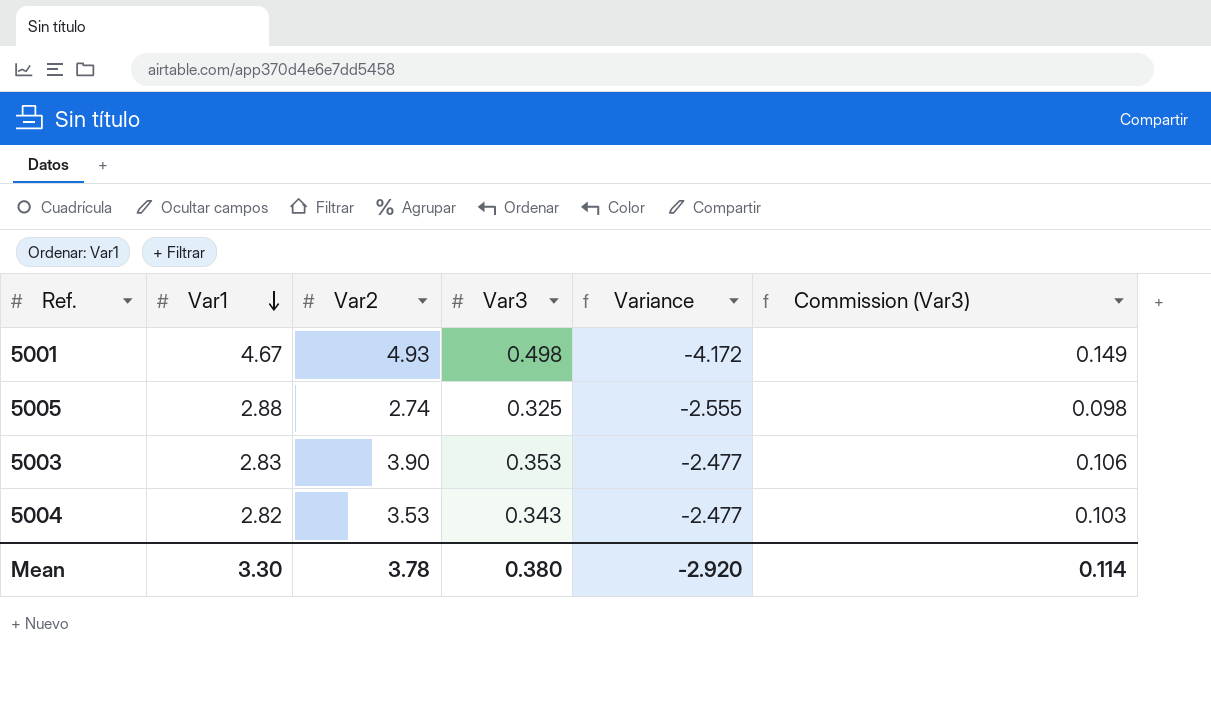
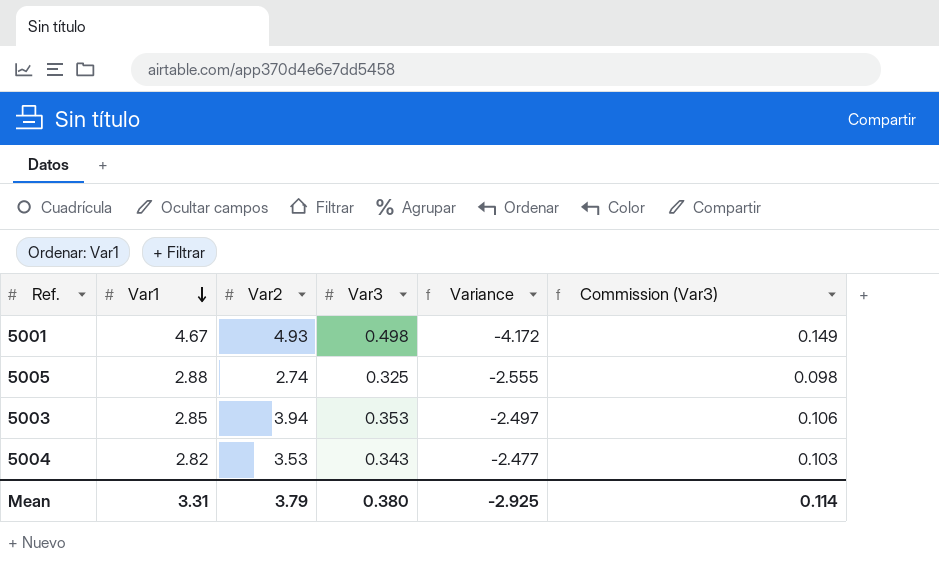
5003 | Var1: 2.83 -> 2.85
5003 | Var2: 3.90 -> 3.94
5003 | Variance: -2.477 -> -2.497
Mean | Var1: 3.30 -> 3.31
Mean | Var2: 3.78 -> 3.79
Mean | Variance: -2.920 -> -2.925

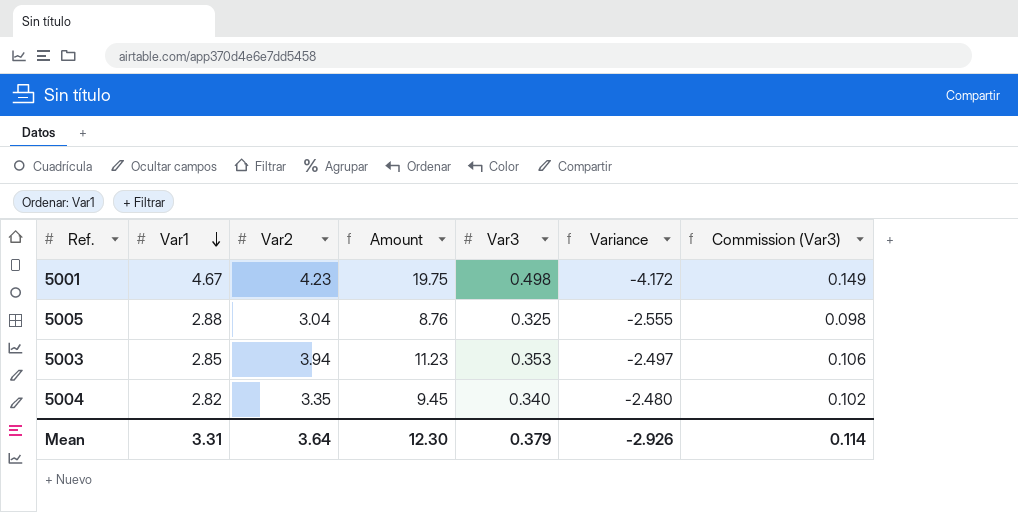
column Amount | formula: none -> [Var1] * [Var2]
5001 | Var2: 4.93 -> 4.23
5005 | Var2: 2.74 -> 3.04
5004 | Var2: 3.53 -> 3.35
5004 | Var3: 0.343 -> 0.340
5004 | Variance: -2.477 -> -2.480
5004 | Commission (Var3): 0.103 -> 0.102
Mean | Var2: 3.79 -> 3.64
Mean | Var3: 0.380 -> 0.379
Mean | Variance: -2.925 -> -2.926

